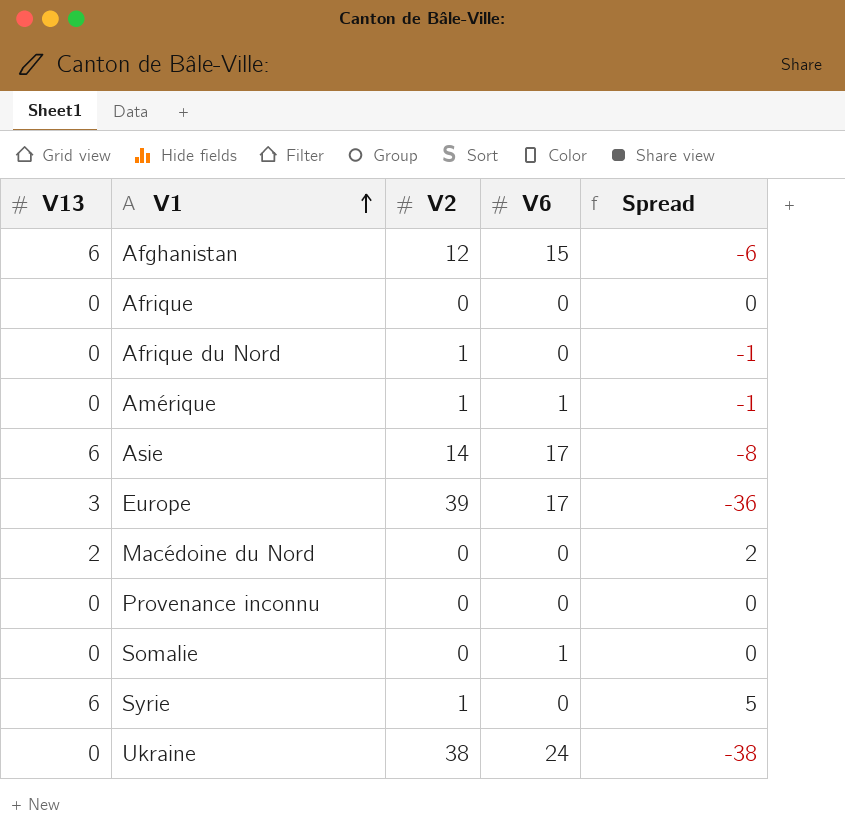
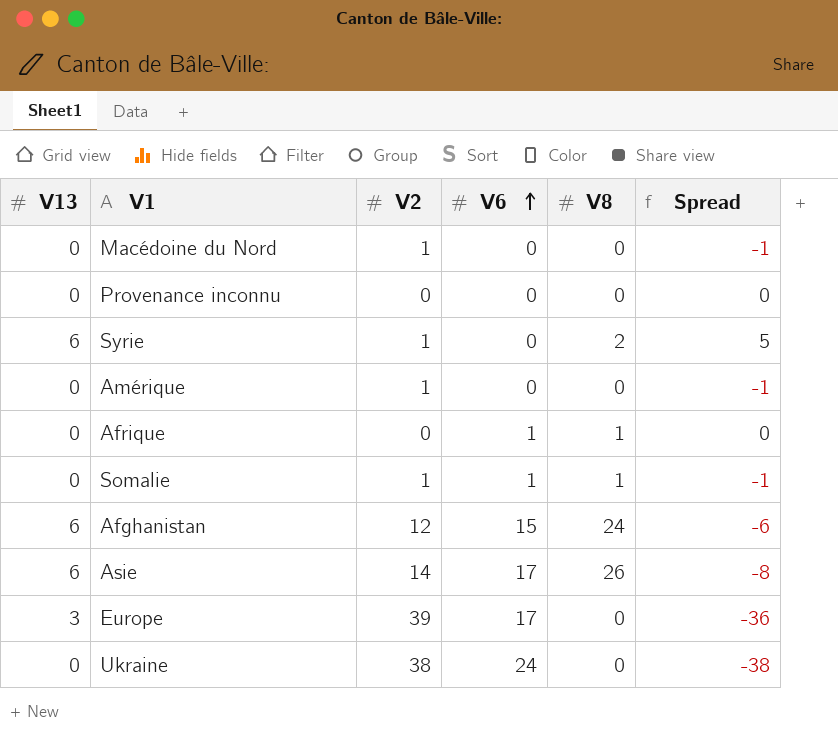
row order: V1 ascending -> V6 ascending
column V8 | position: none -> 5
row Afrique du Nord: 0 | 1 | 0 | -1 -> none
Macédoine du Nord | V13: 2 -> 0
Macédoine du Nord | V2: 0 -> 1
Macédoine du Nord | Spread: 2 -> -1
Amérique | V6: 1 -> 0
Afrique | V6: 0 -> 1
Somalie | V2: 0 -> 1
Somalie | Spread: 0 -> -1

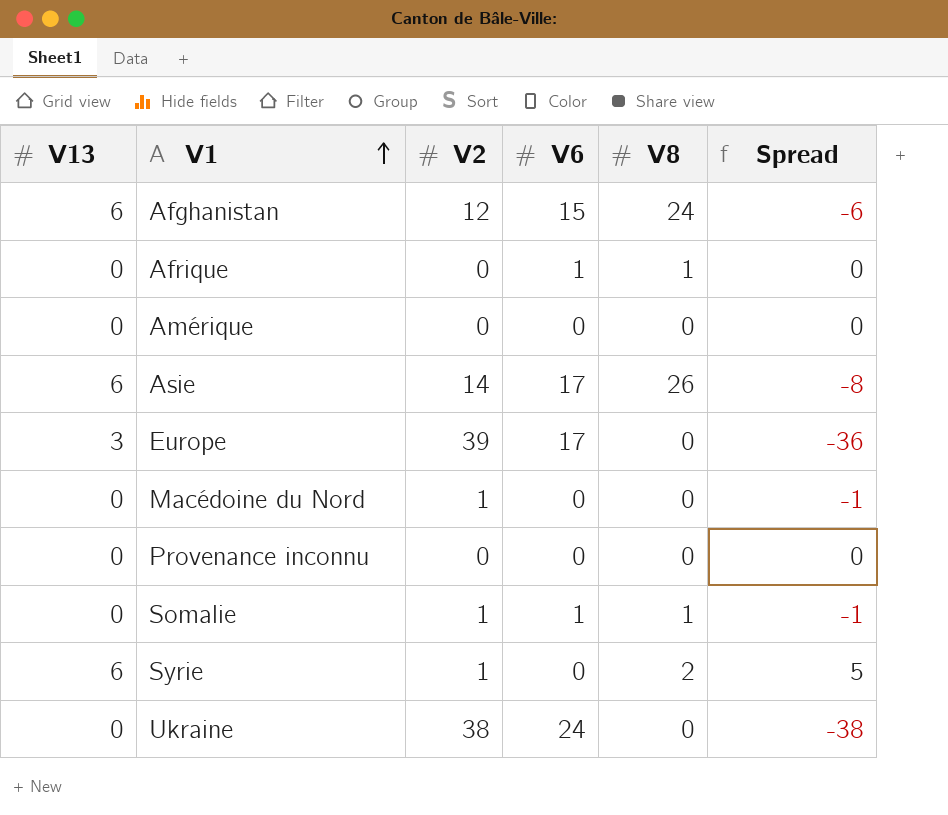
row order: V6 ascending -> V1 ascending
Amérique | V2: 1 -> 0
Amérique | Spread: -1 -> 0

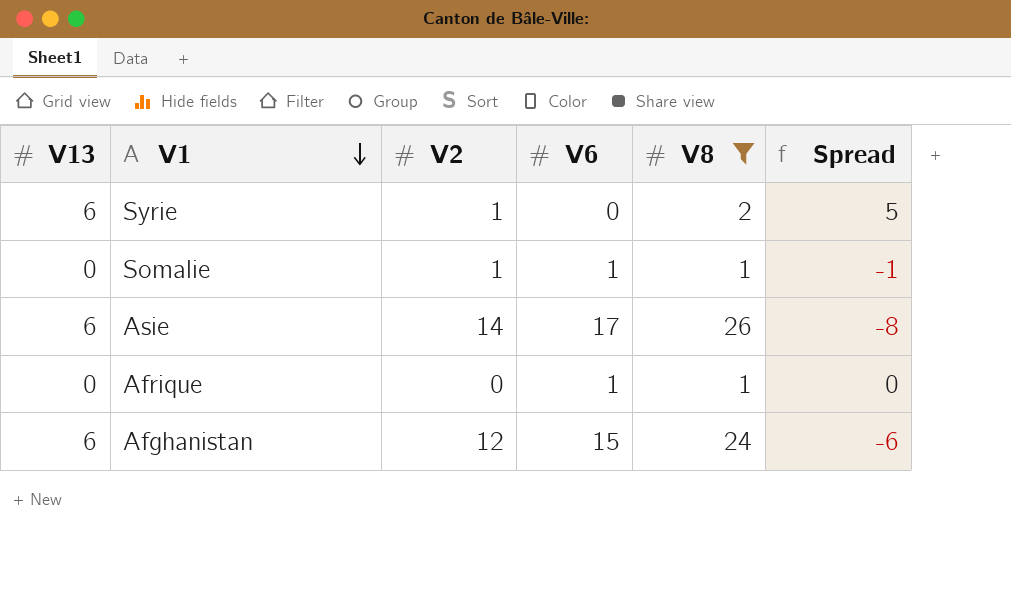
filter: none -> V8 != 0
row order: V1 ascending -> V1 descending

